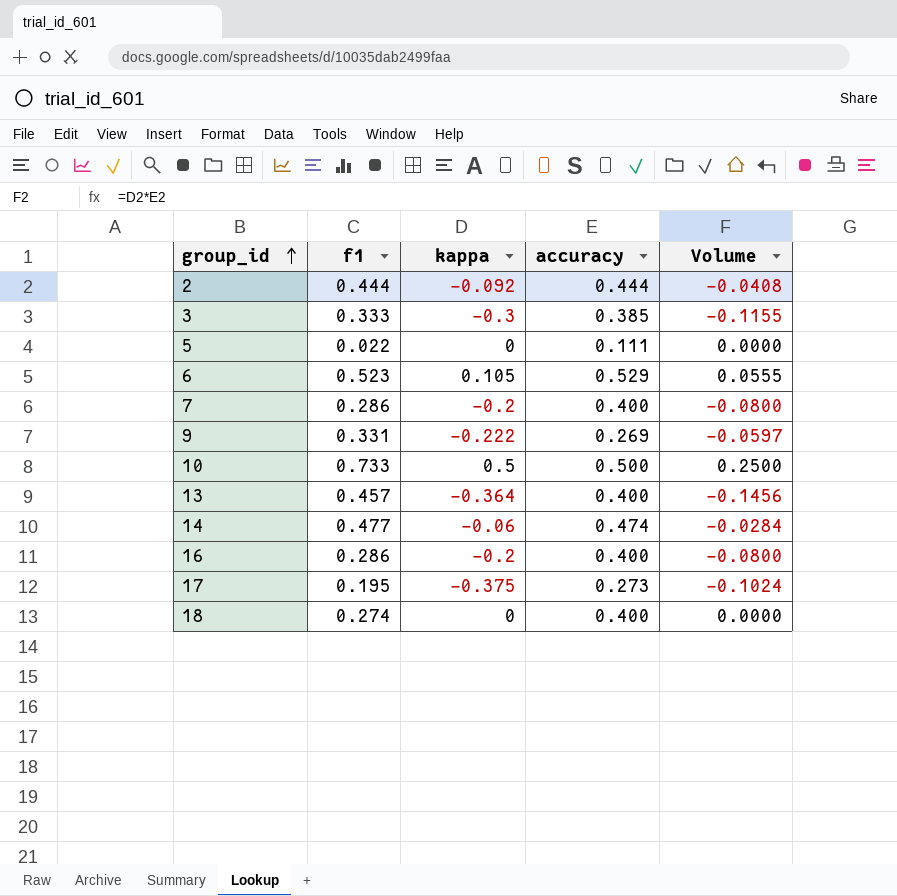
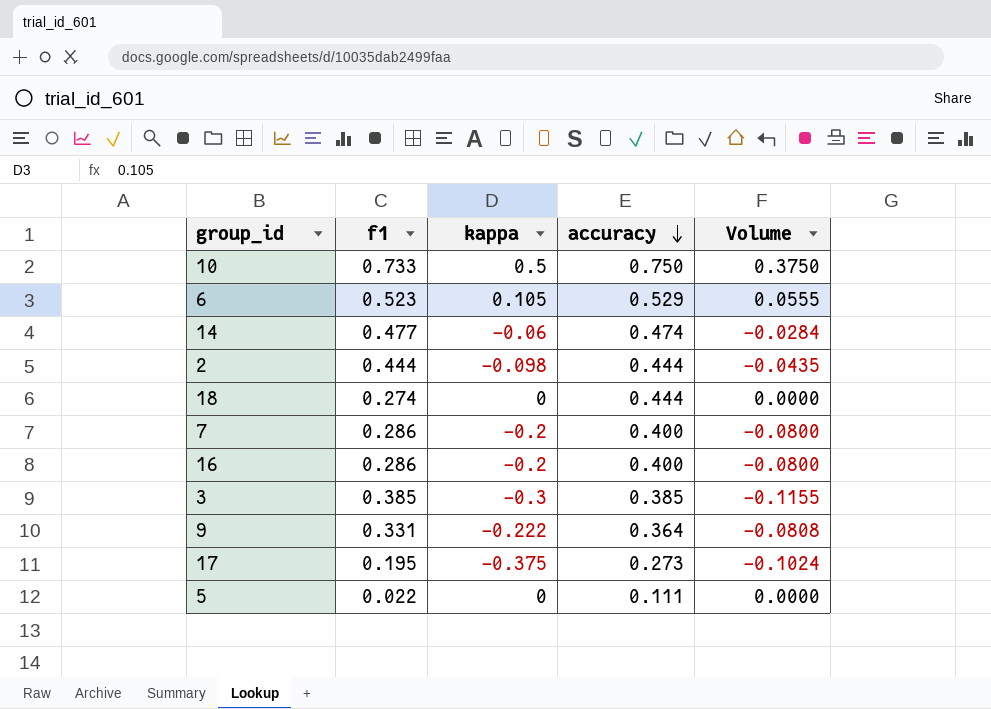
row order: group_id ascending -> accuracy descending
row 13: 0.457 | -0.364 | 0.400 | -0.1456 -> none
10 | accuracy: 0.500 -> 0.750
10 | Volume: 0.2500 -> 0.3750
2 | kappa: -0.092 -> -0.098
2 | Volume: -0.0408 -> -0.0435
18 | accuracy: 0.400 -> 0.444
3 | f1: 0.333 -> 0.385
9 | accuracy: 0.269 -> 0.364
9 | Volume: -0.0597 -> -0.0808

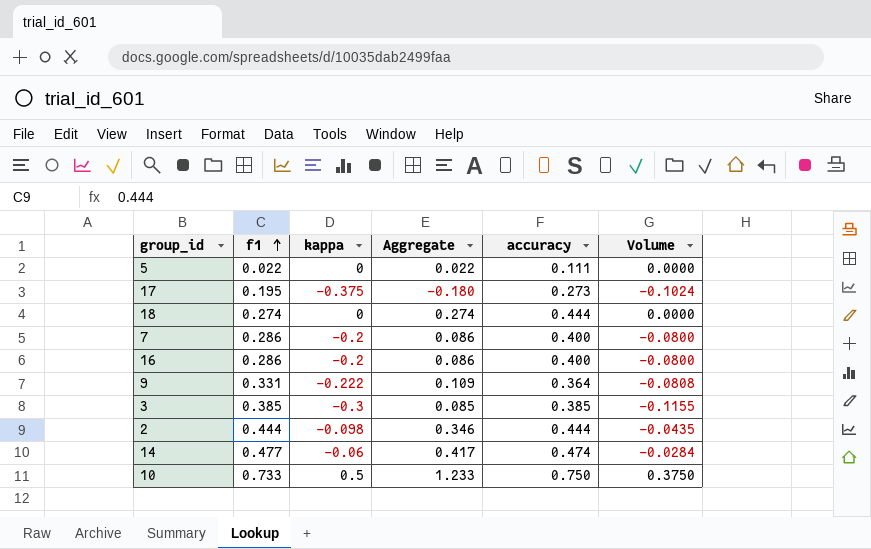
row order: accuracy descending -> f1 ascending
column Aggregate | formula: none -> [f1] + [kappa]
row 6: 0.523 | 0.105 | 0.529 | 0.0555 -> none

